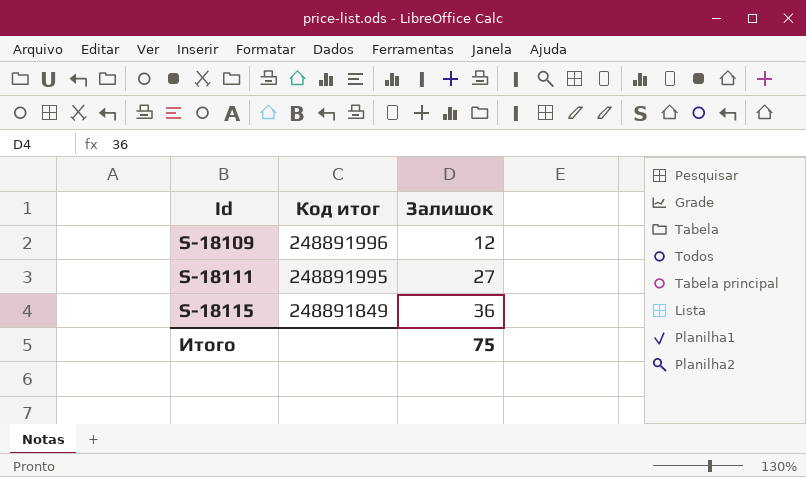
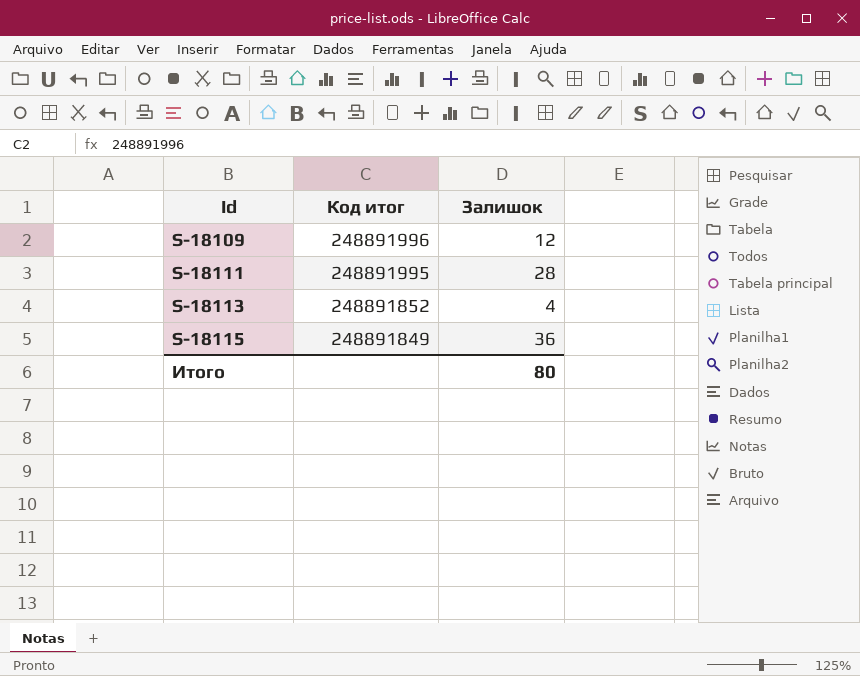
S-18111 | Залишок: 27 -> 28
row S-18113: none -> 248891852 | 4
Итого | Залишок: 75 -> 80

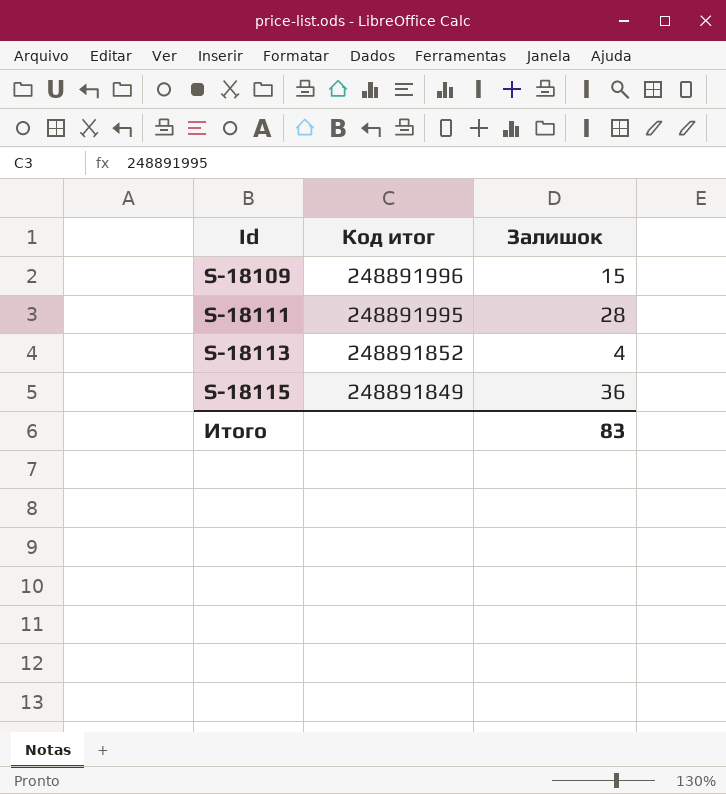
S-18109 | Залишок: 12 -> 15
Итого | Залишок: 80 -> 83

